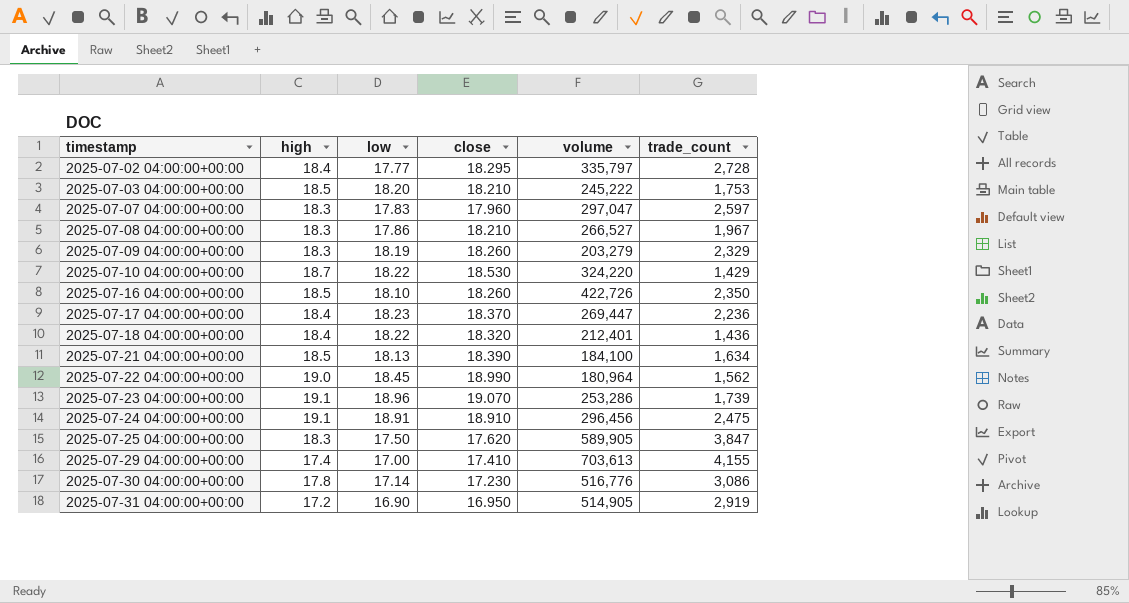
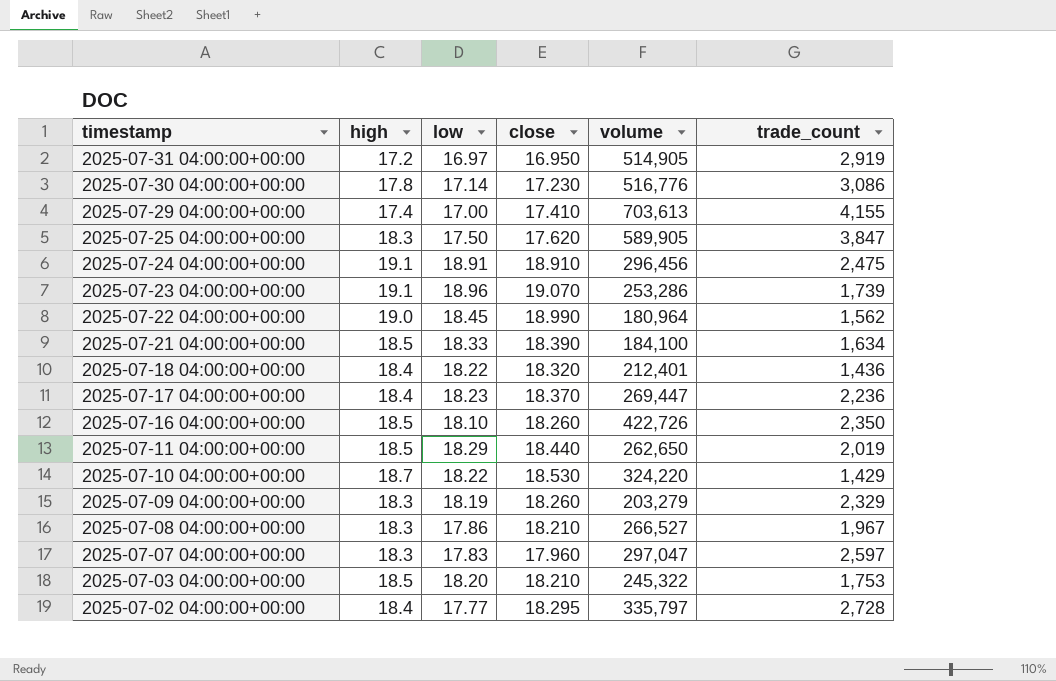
row order: timestamp ascending -> timestamp descending
2025-07-31 04:00:00+00:00 | low: 16.90 -> 16.97
2025-07-21 04:00:00+00:00 | low: 18.13 -> 18.33
row 2025-07-11 04:00:00+00:00: none -> 18.5 | 18.29 | 18.440 | 262,650 | 2,019
2025-07-03 04:00:00+00:00 | volume: 245,222 -> 245,322

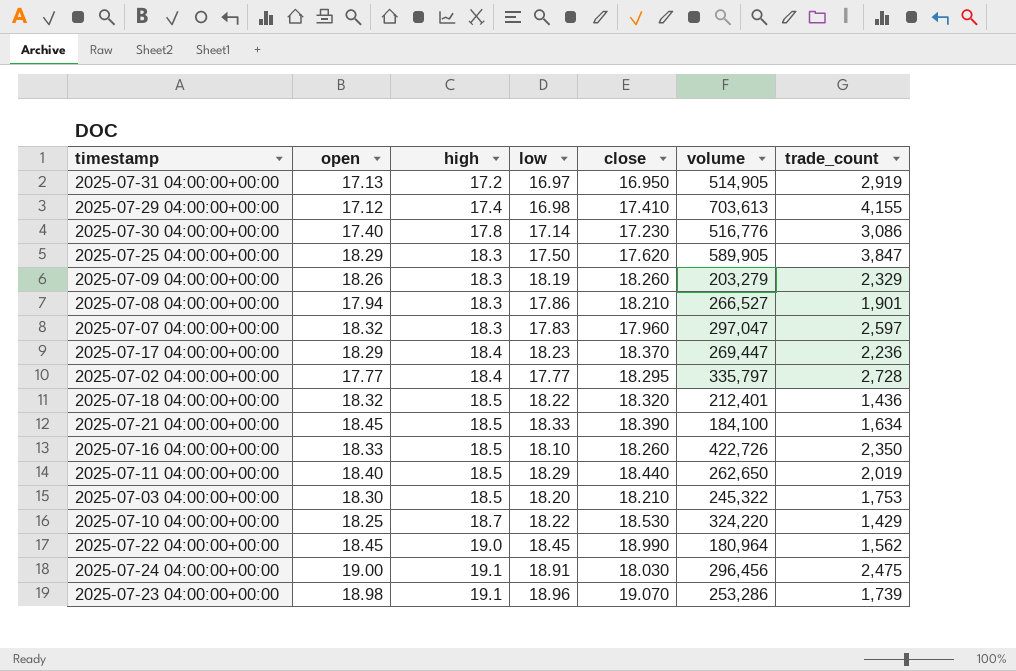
row order: timestamp descending -> high ascending
column open | position: none -> 2
2025-07-29 04:00:00+00:00 | low: 17.00 -> 16.98
2025-07-08 04:00:00+00:00 | trade_count: 1,967 -> 1,901
2025-07-18 04:00:00+00:00 | high: 18.4 -> 18.5
2025-07-24 04:00:00+00:00 | close: 18.910 -> 18.030

